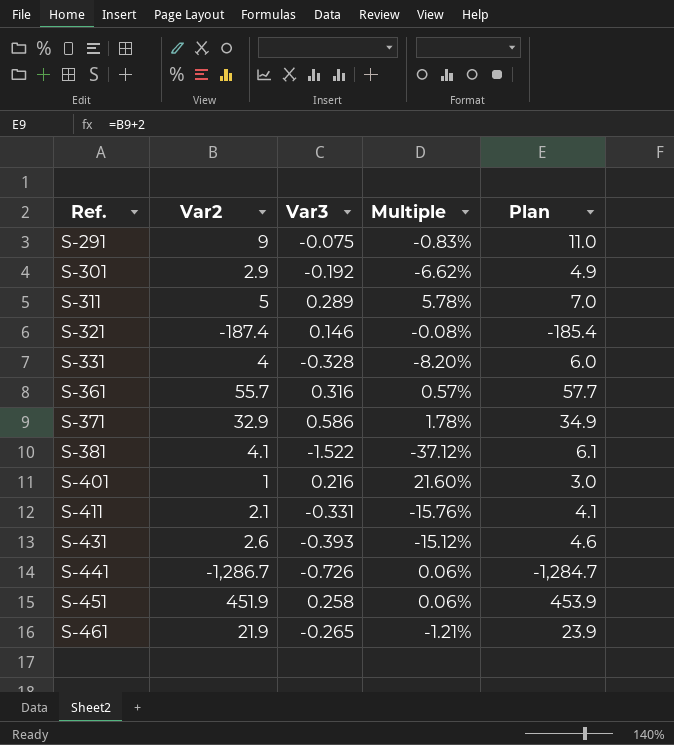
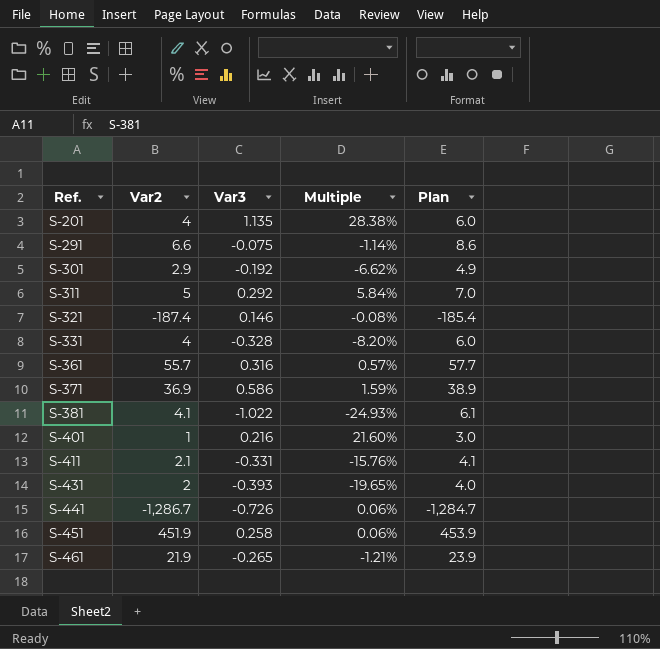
row S-201: none -> 4 | 1.135 | 28.38% | 6.0
S-291 | Var2: 9 -> 6.6
S-291 | Multiple: -0.83% -> -1.14%
S-291 | Plan: 11.0 -> 8.6
S-311 | Var3: 0.289 -> 0.292
S-311 | Multiple: 5.78% -> 5.84%
S-371 | Var2: 32.9 -> 36.9
S-371 | Multiple: 1.78% -> 1.59%
S-371 | Plan: 34.9 -> 38.9
S-381 | Var3: -1.522 -> -1.022
S-381 | Multiple: -37.12% -> -24.93%
S-431 | Var2: 2.6 -> 2
S-431 | Multiple: -15.12% -> -19.65%
S-431 | Plan: 4.6 -> 4.0

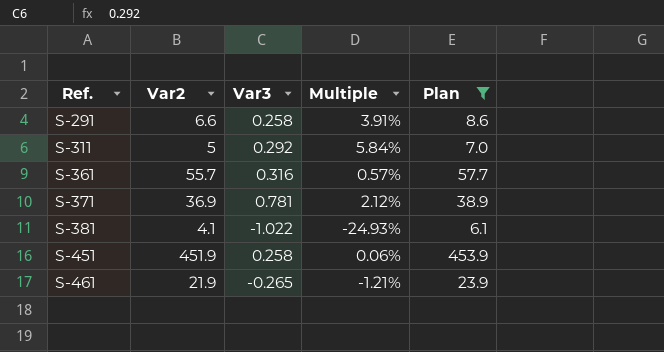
filter: none -> Plan >= 6.1
S-291 | Var3: -0.075 -> 0.258
S-291 | Multiple: -1.14% -> 3.91%
S-371 | Var3: 0.586 -> 0.781
S-371 | Multiple: 1.59% -> 2.12%

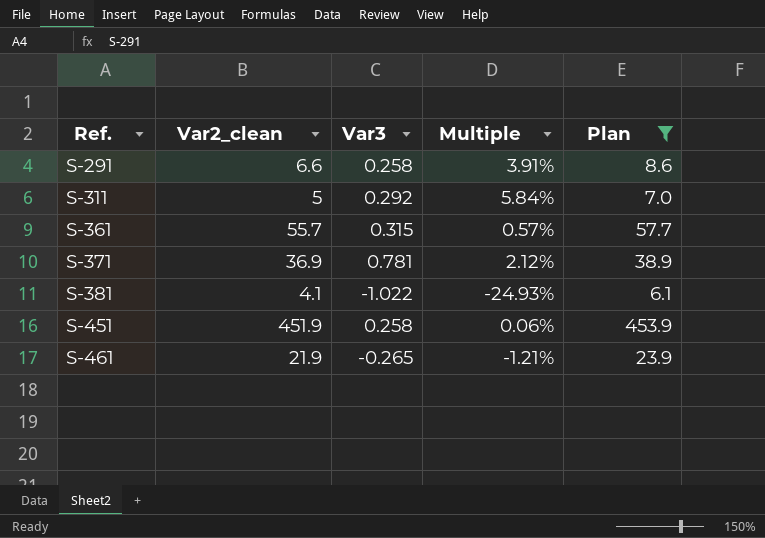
column name: Var2 -> Var2_clean
S-361 | Var3: 0.316 -> 0.315

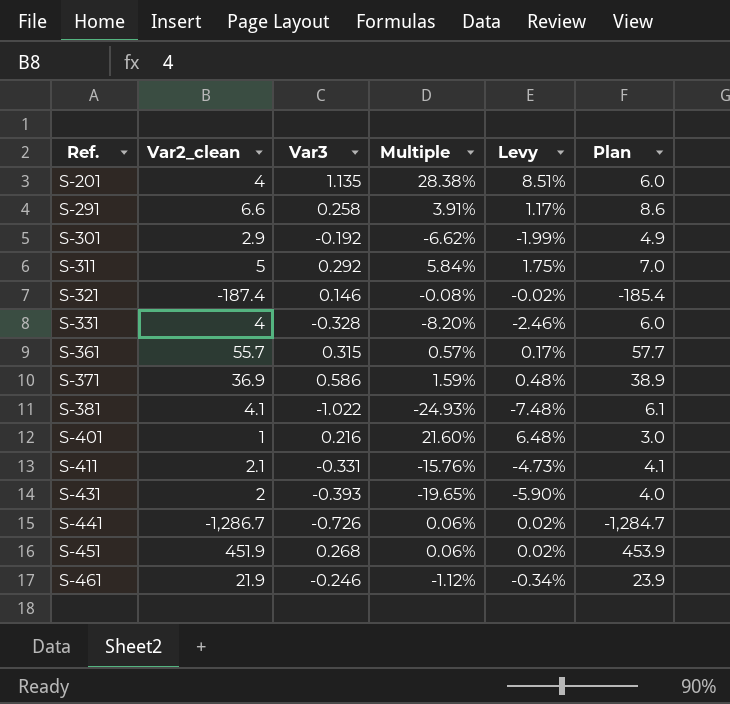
filter: Plan >= 6.1 -> none
column Levy | formula: none -> [Multiple] * 0.3
S-371 | Var3: 0.781 -> 0.586
S-371 | Multiple: 2.12% -> 1.59%
S-451 | Var3: 0.258 -> 0.268
S-461 | Var3: -0.265 -> -0.246
S-461 | Multiple: -1.21% -> -1.12%

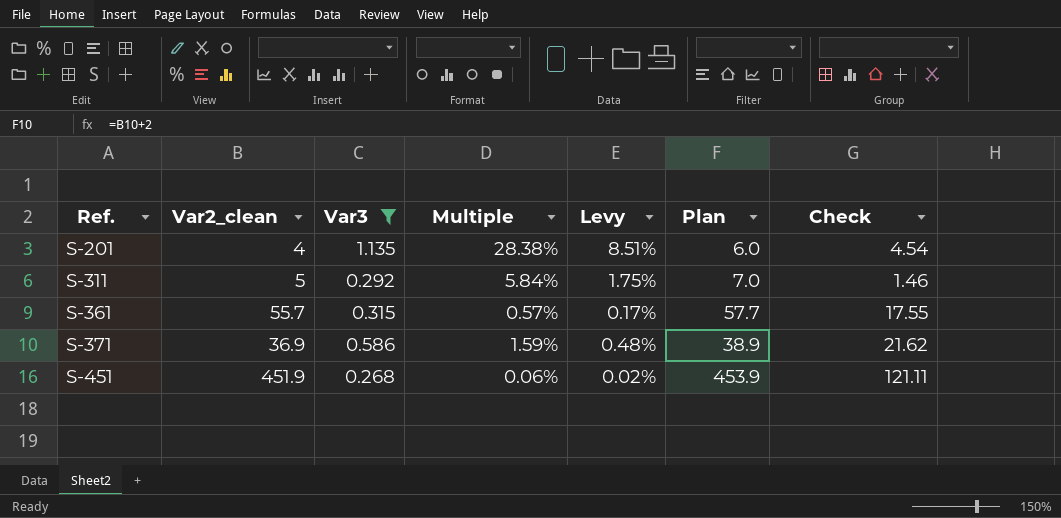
filter: none -> Var3 >= 0.268
column Check | formula: none -> [Var2_clean] * [Var3]

